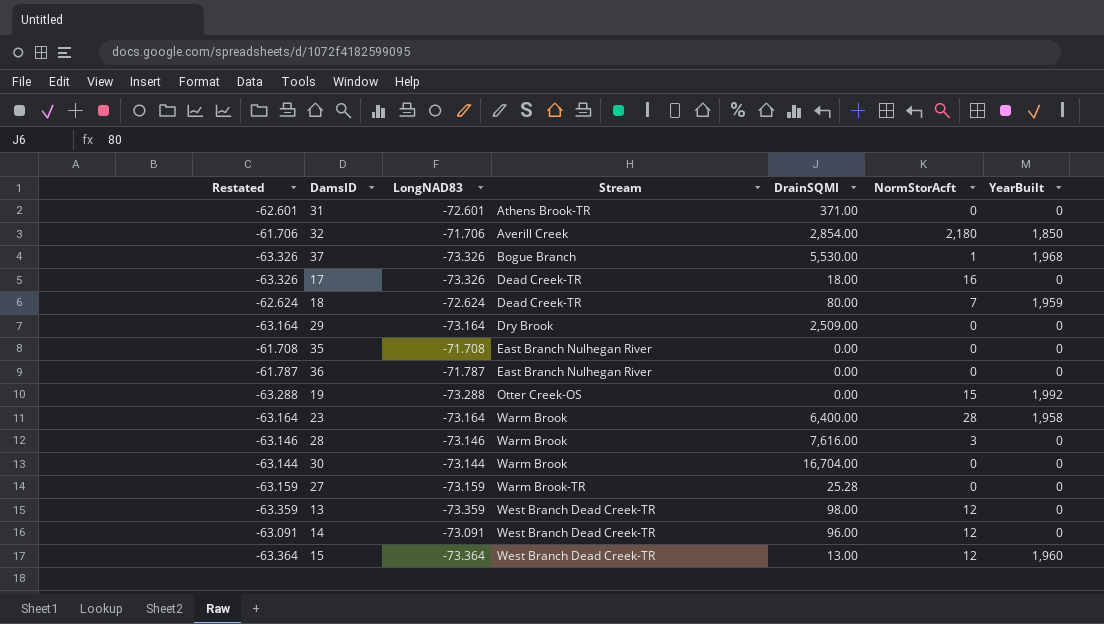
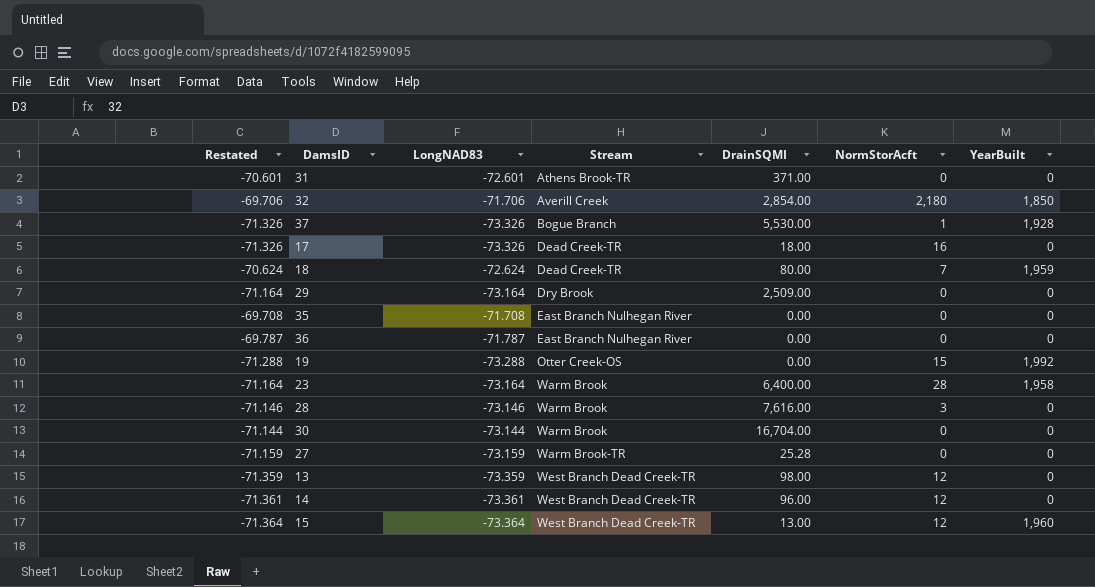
column Restated | formula: [LongNAD83] + 10 -> [LongNAD83] + 2
37 | YearBuilt: 1,968 -> 1,928
14 | LongNAD83: -73.091 -> -73.361

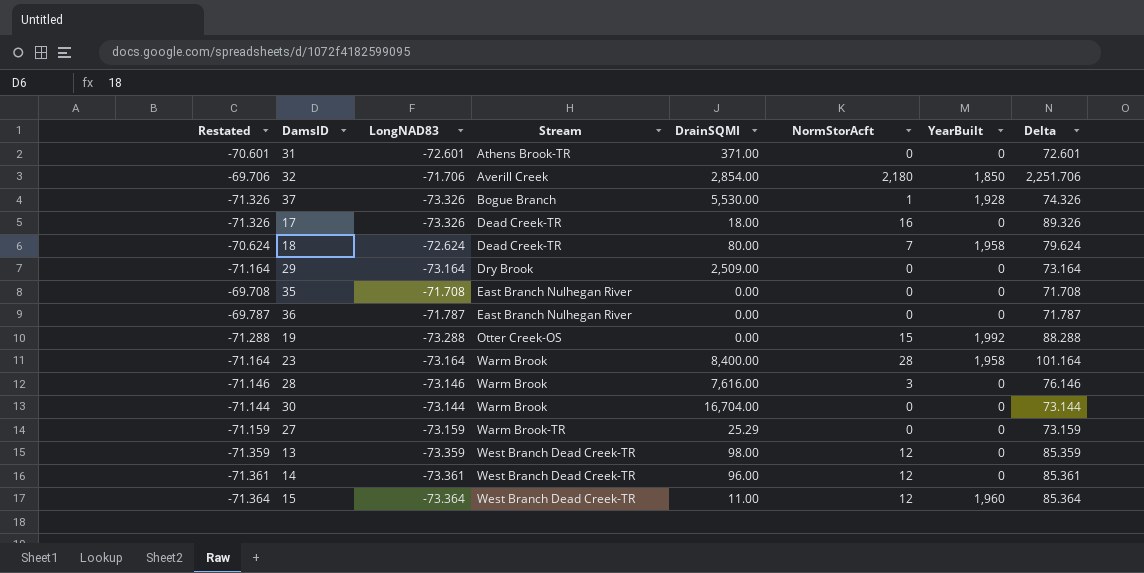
column Delta | formula: none -> [NormStorAcft] - [LongNAD83]
18 | YearBuilt: 1,959 -> 1,958
23 | DrainSQMI: 6,400.00 -> 8,400.00
27 | DrainSQMI: 25.28 -> 25.29
15 | DrainSQMI: 13.00 -> 11.00

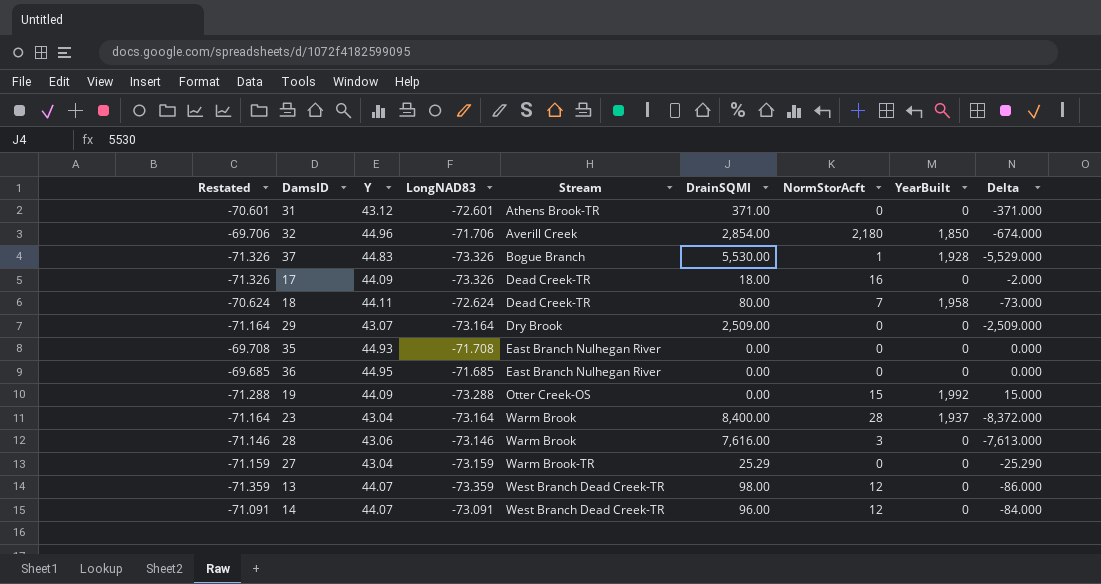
column Y | position: none -> 3
column Delta | formula: [NormStorAcft] - [LongNAD83] -> [NormStorAcft] - [DrainSQMI]
row 30: -71.144 | -73.144 | Warm Brook | 16,704.00 | 0 | 0 | 73.144 -> none
row 15: -71.364 | -73.364 | West Branch Dead Creek-TR | 11.00 | 12 | 1,960 | 85.364 -> none
36 | Restated: -69.787 -> -69.685
36 | LongNAD83: -71.787 -> -71.685
23 | YearBuilt: 1,958 -> 1,937
14 | Restated: -71.361 -> -71.091
14 | LongNAD83: -73.361 -> -73.091

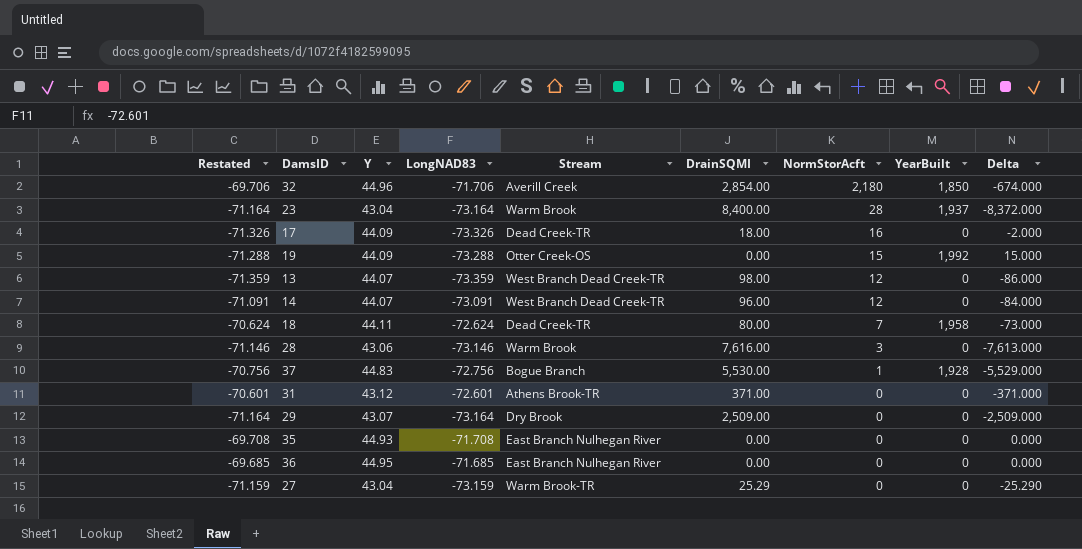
row order: Stream ascending -> NormStorAcft descending
37 | Restated: -71.326 -> -70.756
37 | LongNAD83: -73.326 -> -72.756

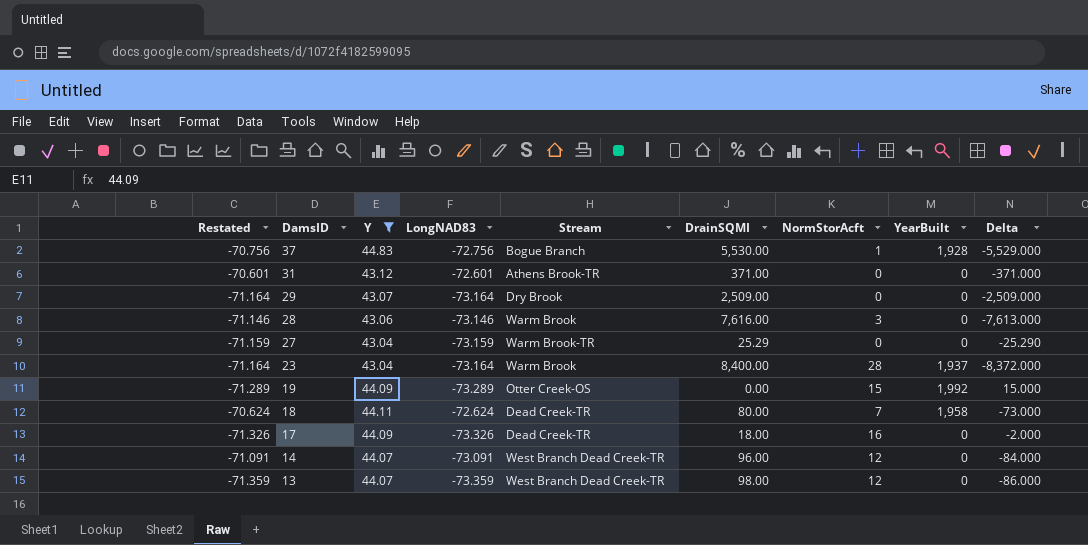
filter: none -> Y <= 44.83
row order: NormStorAcft descending -> DamsID descending
19 | Restated: -71.288 -> -71.289
19 | LongNAD83: -73.288 -> -73.289

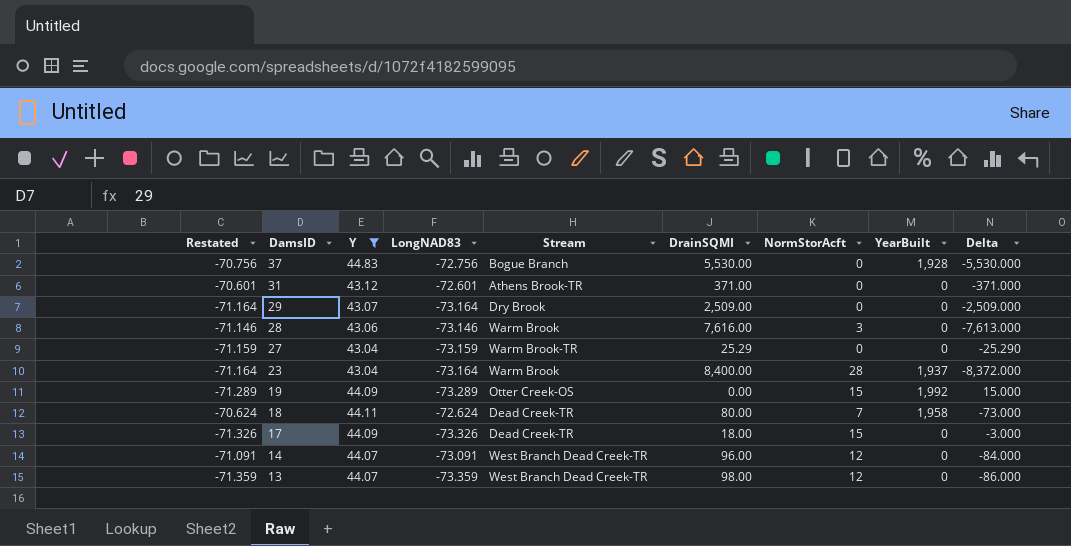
37 | NormStorAcft: 1 -> 0
37 | Delta: -5,529.000 -> -5,530.000
17 | NormStorAcft: 16 -> 15
17 | Delta: -2.000 -> -3.000

